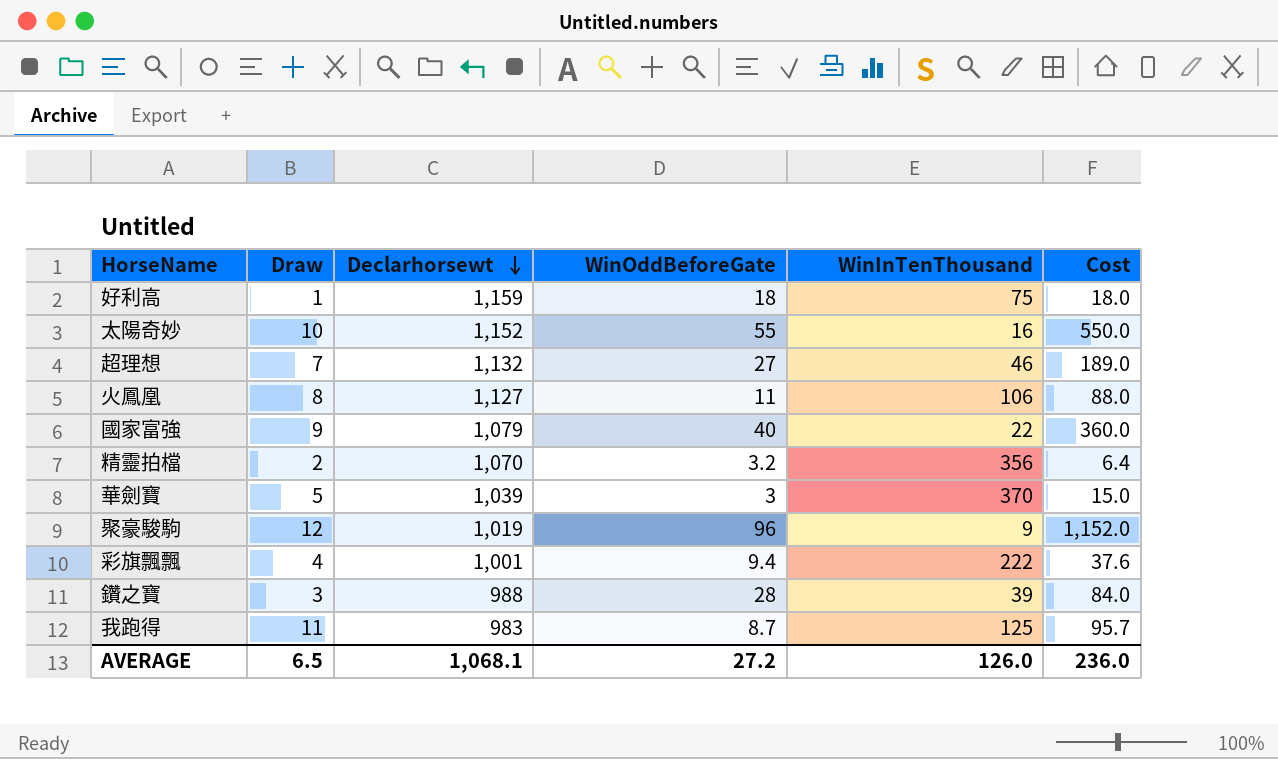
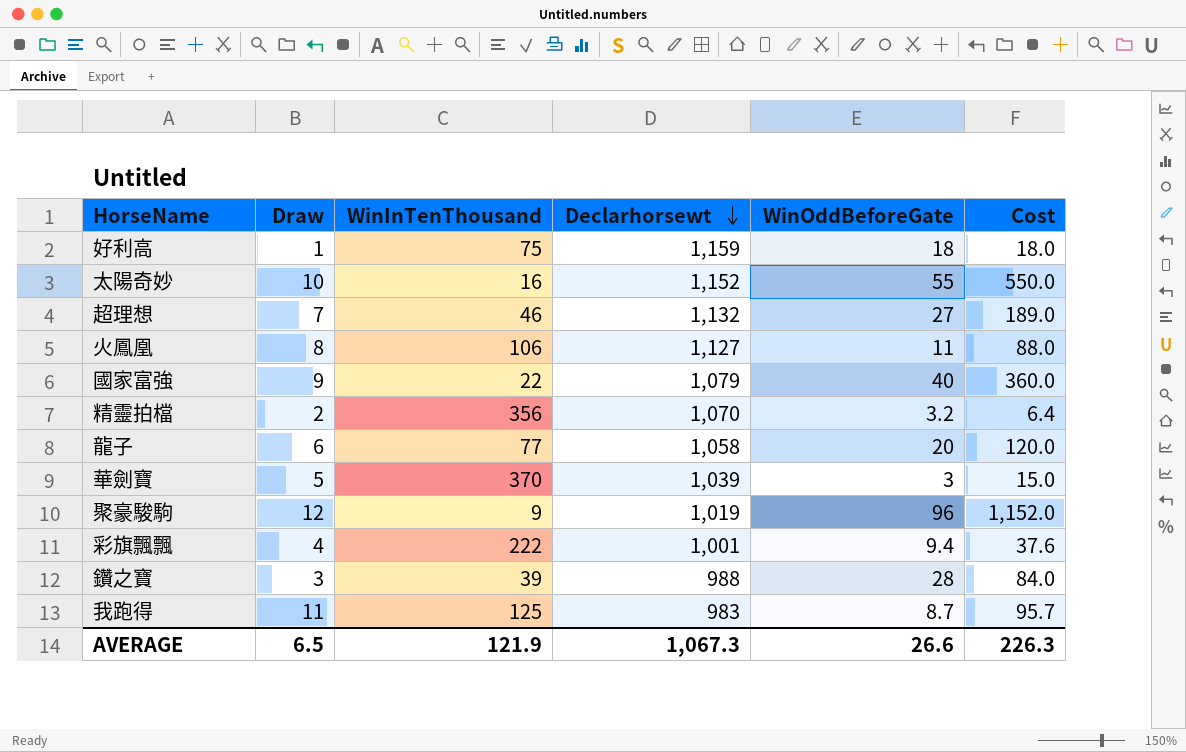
column WinInTenThousand | position: 5 -> 3
row 龍子: none -> 6 | 77 | 1,058 | 20 | 120.0
AVERAGE | WinInTenThousand: 126.0 -> 121.9
AVERAGE | Declarhorsewt: 1,068.1 -> 1,067.3
AVERAGE | WinOddBeforeGate: 27.2 -> 26.6
AVERAGE | Cost: 236.0 -> 226.3

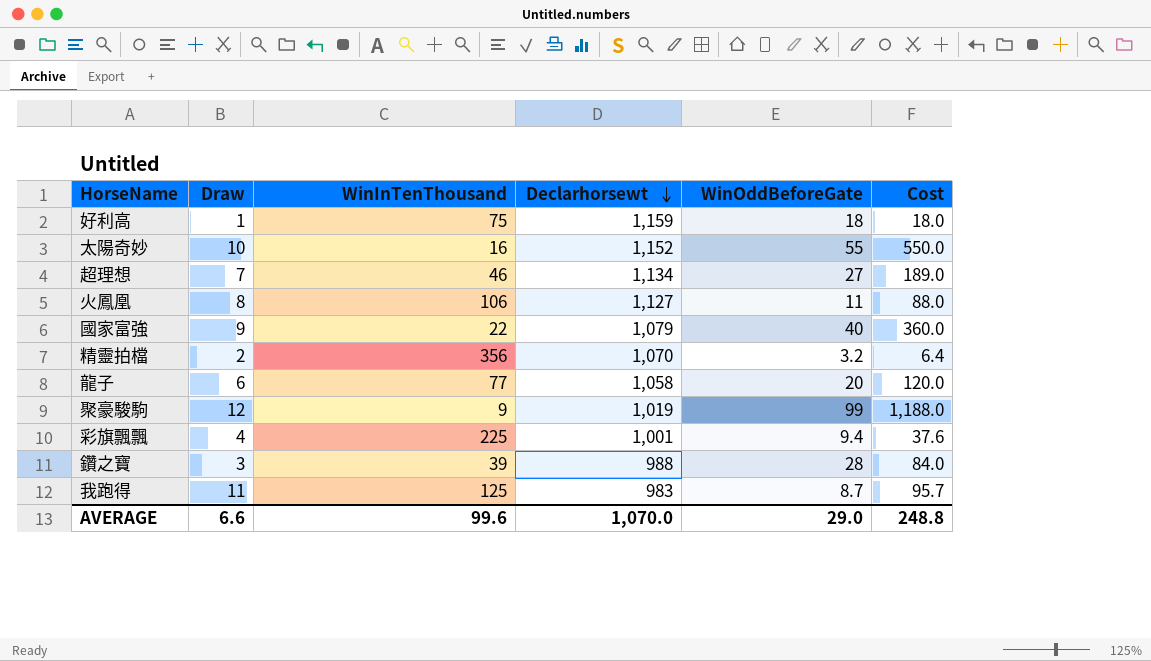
row 華劍寶: 5 | 370 | 1,039 | 3 | 15.0 -> none
超理想 | Declarhorsewt: 1,132 -> 1,134
聚豪駿駒 | WinOddBeforeGate: 96 -> 99
聚豪駿駒 | Cost: 1,152.0 -> 1,188.0
彩旗飄飄 | WinInTenThousand: 222 -> 225
AVERAGE | Draw: 6.5 -> 6.6
AVERAGE | WinInTenThousand: 121.9 -> 99.6
AVERAGE | Declarhorsewt: 1,067.3 -> 1,070.0
AVERAGE | WinOddBeforeGate: 26.6 -> 29.0
AVERAGE | Cost: 226.3 -> 248.8

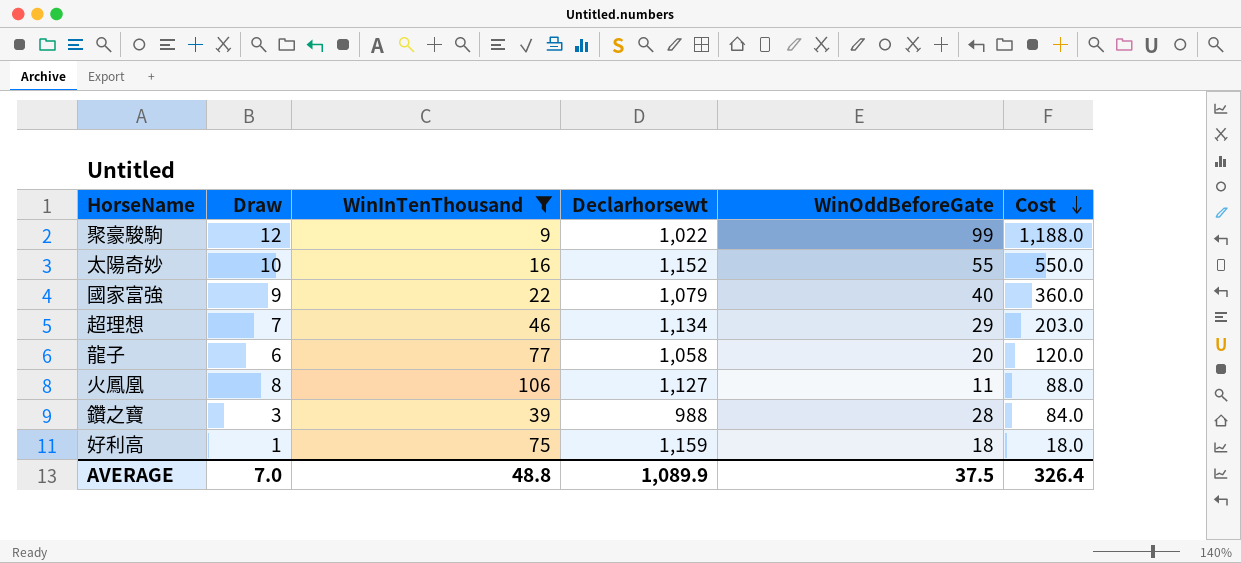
filter: none -> WinInTenThousand <= 106
row order: Declarhorsewt descending -> Cost descending
聚豪駿駒 | Declarhorsewt: 1,019 -> 1,022
超理想 | WinOddBeforeGate: 27 -> 29
超理想 | Cost: 189.0 -> 203.0
AVERAGE | Draw: 6.6 -> 7.0
AVERAGE | WinInTenThousand: 99.6 -> 48.8
AVERAGE | Declarhorsewt: 1,070.0 -> 1,089.9
AVERAGE | WinOddBeforeGate: 29.0 -> 37.5
AVERAGE | Cost: 248.8 -> 326.4

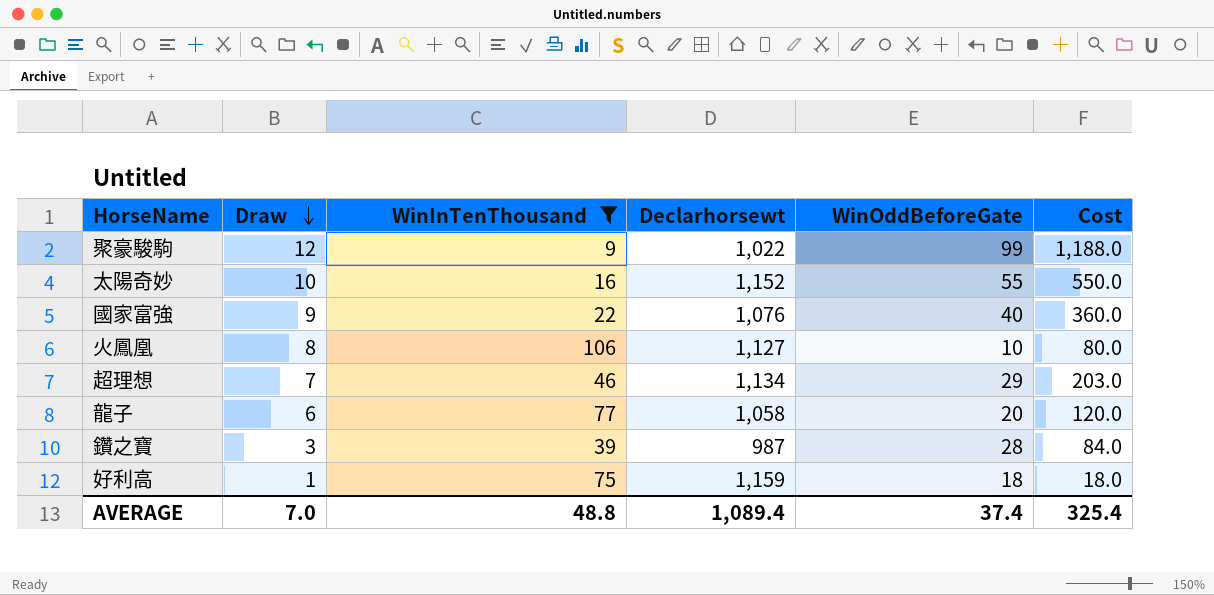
row order: Cost descending -> Draw descending
國家富強 | Declarhorsewt: 1,079 -> 1,076
火鳳凰 | WinOddBeforeGate: 11 -> 10
火鳳凰 | Cost: 88.0 -> 80.0
鑽之寶 | Declarhorsewt: 988 -> 987
AVERAGE | Declarhorsewt: 1,089.9 -> 1,089.4
AVERAGE | WinOddBeforeGate: 37.5 -> 37.4
AVERAGE | Cost: 326.4 -> 325.4

